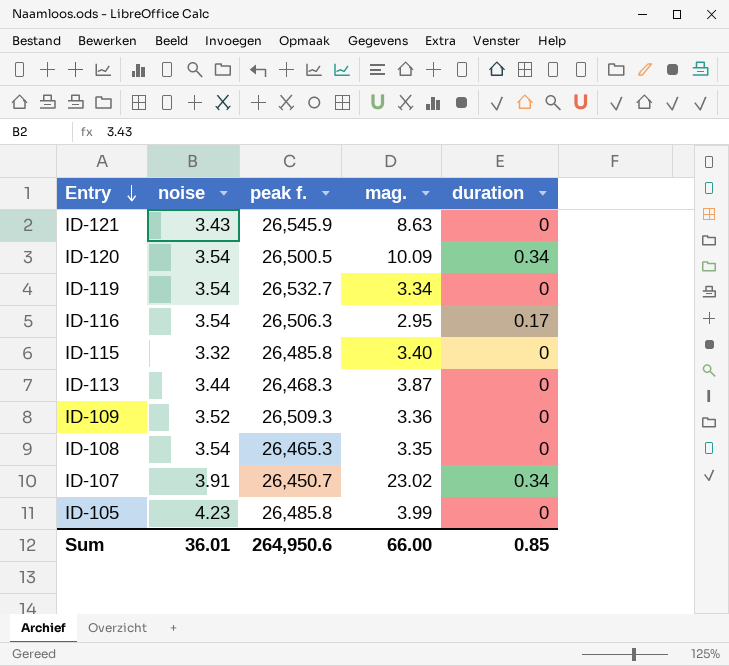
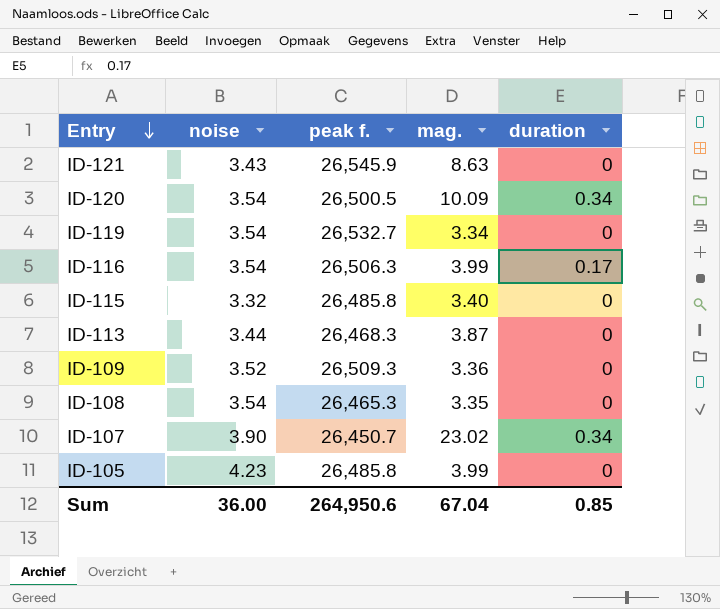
ID-116 | mag.: 2.95 -> 3.99
ID-107 | noise: 3.91 -> 3.90
Sum | noise: 36.01 -> 36.00
Sum | mag.: 66.00 -> 67.04

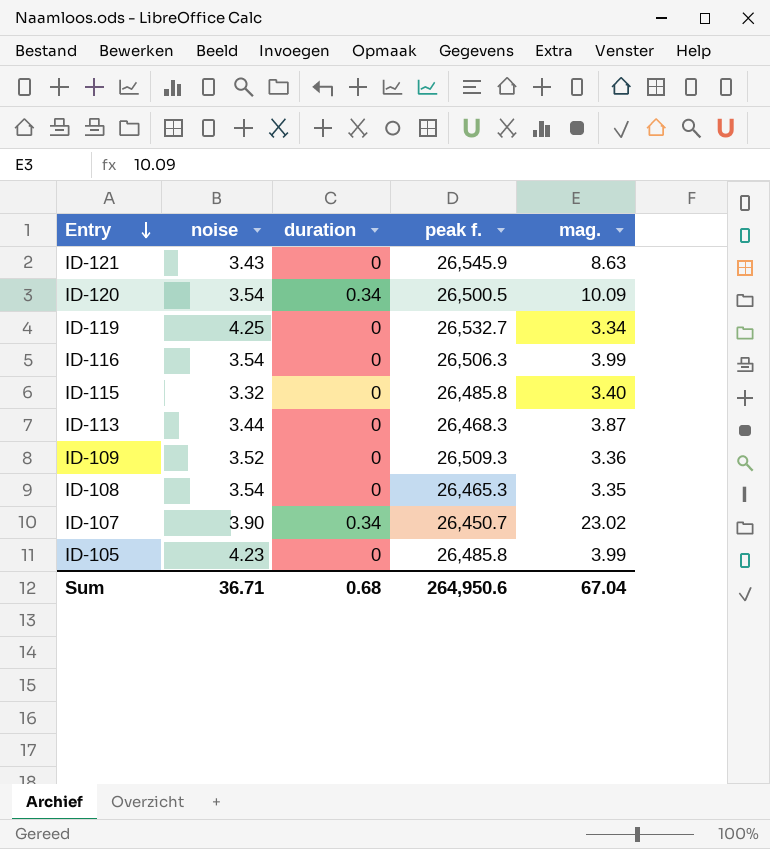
column duration | position: 5 -> 3
ID-119 | noise: 3.54 -> 4.25
ID-116 | duration: 0.17 -> 0
Sum | noise: 36.00 -> 36.71
Sum | duration: 0.85 -> 0.68

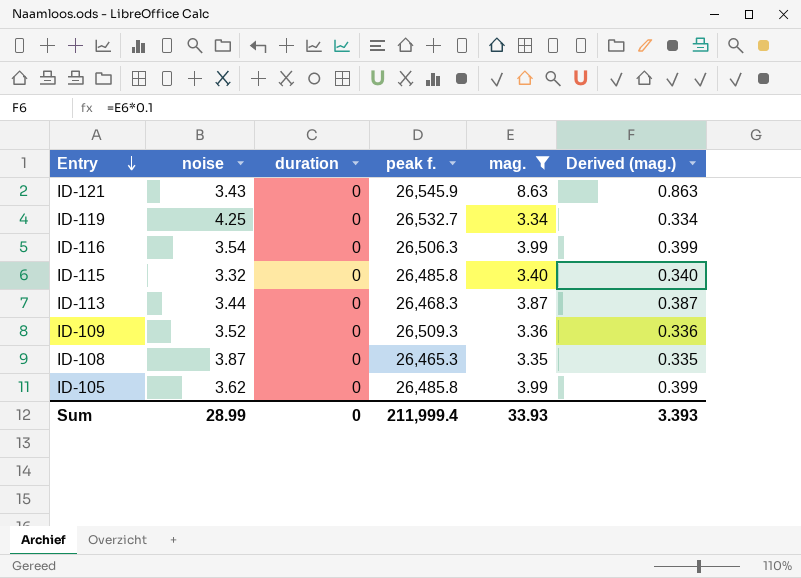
filter: none -> mag. <= 8.63
column Derived (mag.) | formula: none -> [mag.] * 0.1
ID-108 | noise: 3.54 -> 3.87
ID-105 | noise: 4.23 -> 3.62
Sum | noise: 36.71 -> 28.99
Sum | duration: 0.68 -> 0
Sum | peak f.: 264,950.6 -> 211,999.4
Sum | mag.: 67.04 -> 33.93

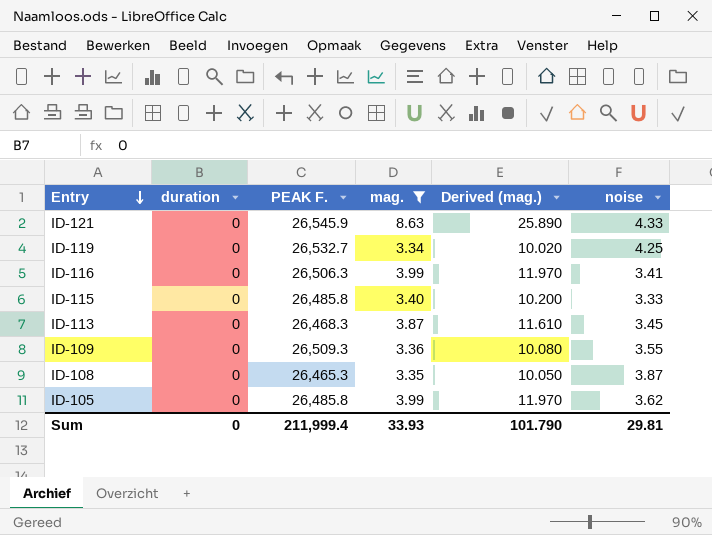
column name: peak f. -> PEAK F.
column Derived (mag.) | formula: [mag.] * 0.1 -> [mag.] * 3
column noise | position: 2 -> 6
ID-121 | noise: 3.43 -> 4.33
ID-116 | noise: 3.54 -> 3.41
ID-115 | noise: 3.32 -> 3.33
ID-113 | noise: 3.44 -> 3.45
ID-109 | noise: 3.52 -> 3.55
Sum | Derived (mag.): 3.393 -> 101.790
Sum | noise: 28.99 -> 29.81

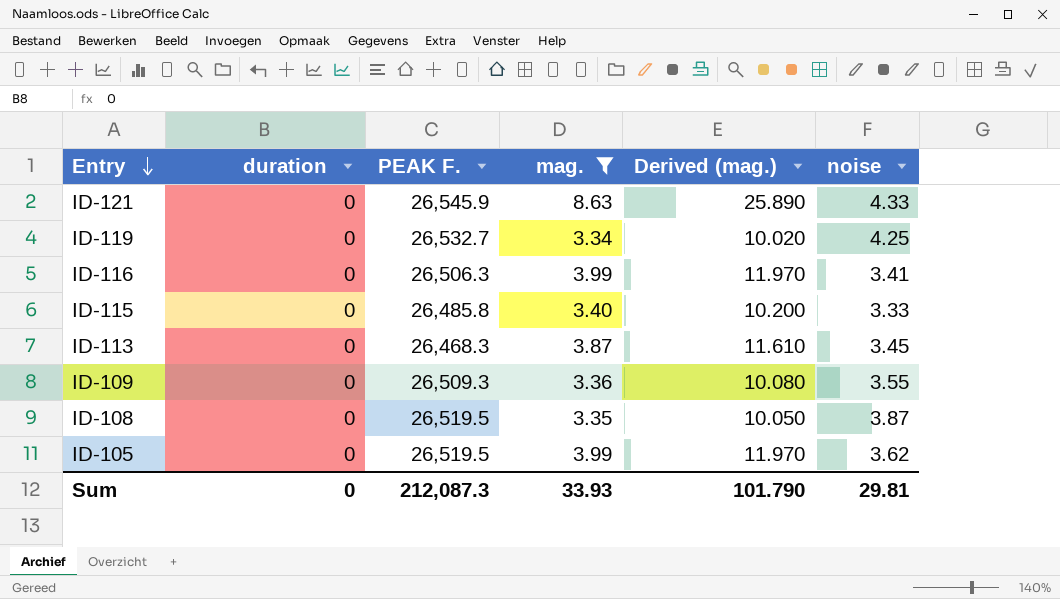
ID-108 | PEAK F.: 26,465.3 -> 26,519.5
ID-105 | PEAK F.: 26,485.8 -> 26,519.5
Sum | PEAK F.: 211,999.4 -> 212,087.3

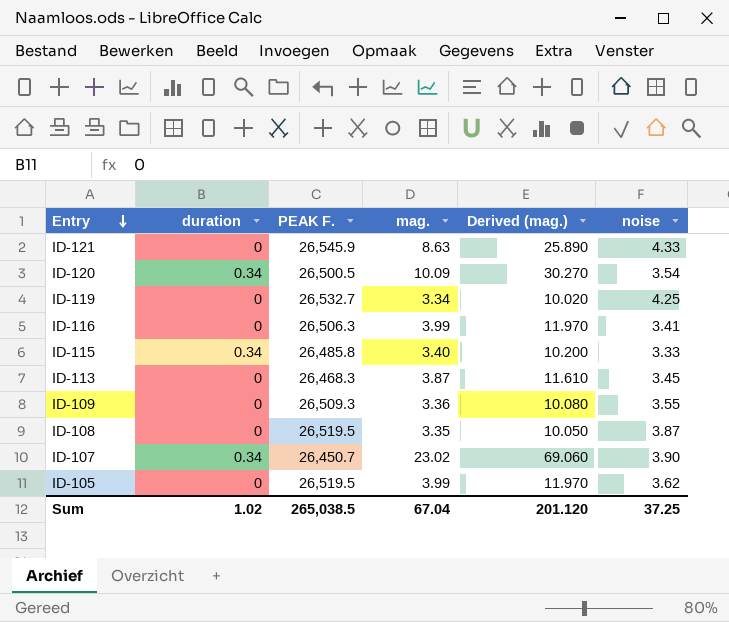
filter: mag. <= 8.63 -> none
ID-115 | duration: 0 -> 0.34
Sum | duration: 0 -> 1.02
Sum | PEAK F.: 212,087.3 -> 265,038.5
Sum | mag.: 33.93 -> 67.04
Sum | Derived (mag.): 101.790 -> 201.120
Sum | noise: 29.81 -> 37.25

